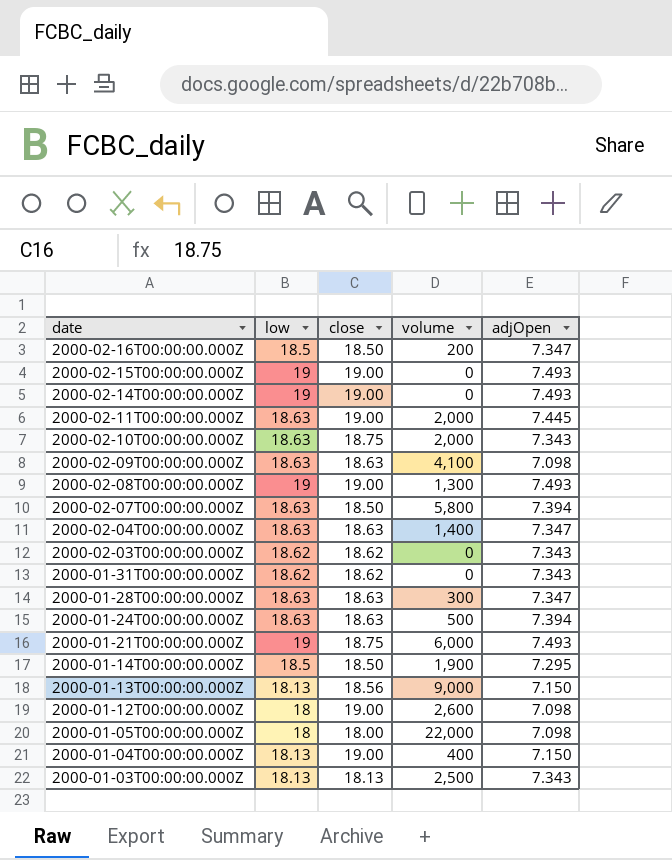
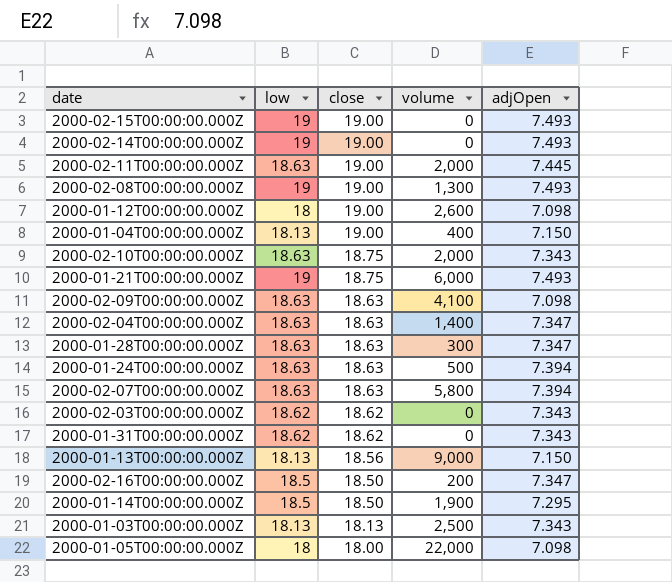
row order: date descending -> close descending
2000-02-07T00:00:00.000Z | close: 18.50 -> 18.63

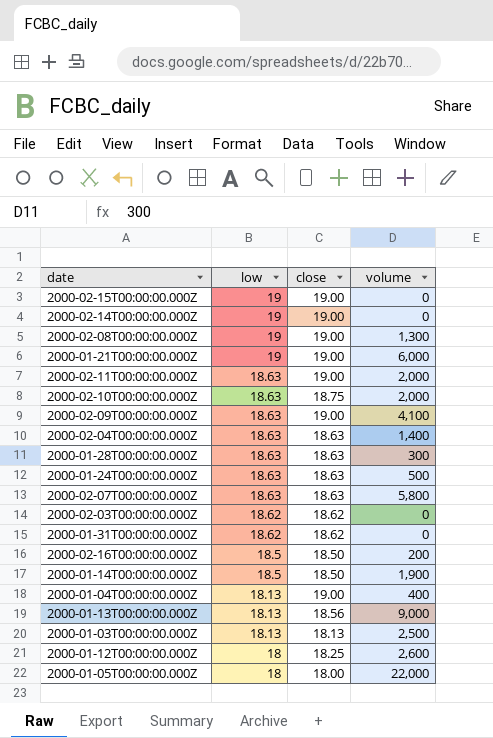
row order: close descending -> low descending
column adjOpen | position: 5 -> none
2000-01-21T00:00:00.000Z | close: 18.75 -> 19.00
2000-02-09T00:00:00.000Z | close: 18.63 -> 19.00
2000-01-12T00:00:00.000Z | close: 19.00 -> 18.25

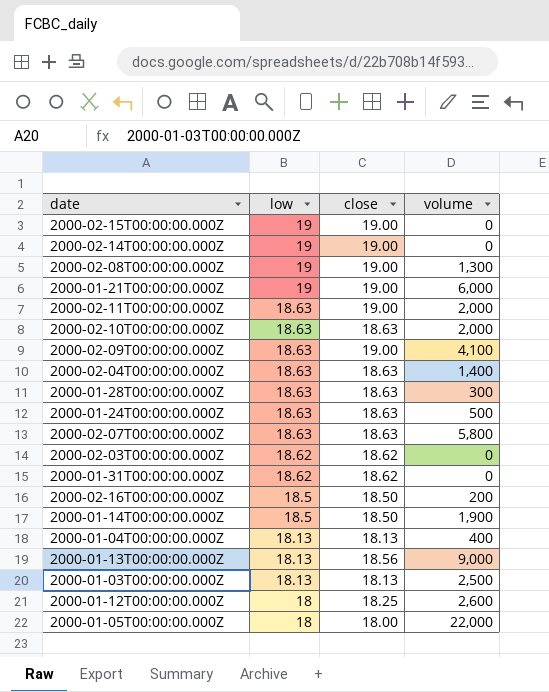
2000-02-10T00:00:00.000Z | close: 18.75 -> 18.63
2000-01-04T00:00:00.000Z | close: 19.00 -> 18.13

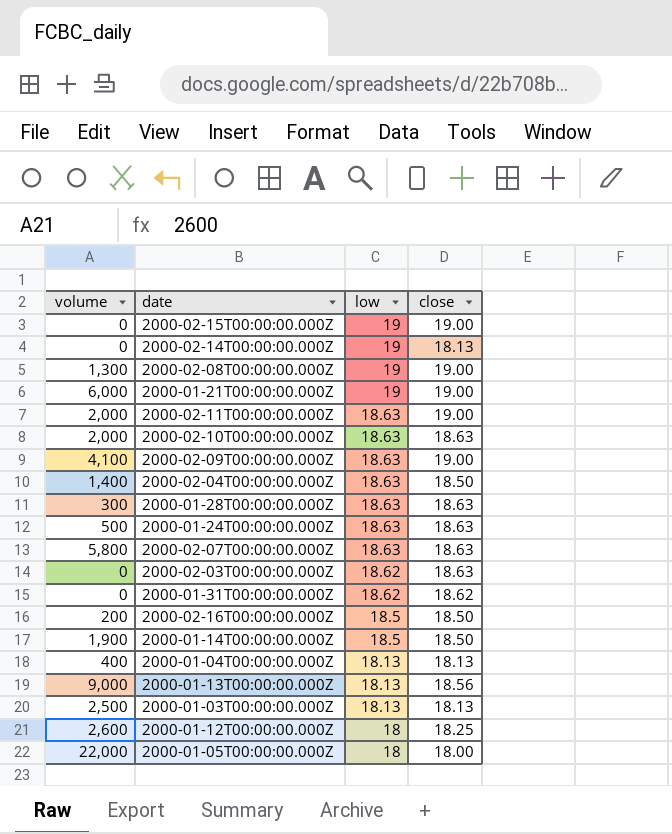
column volume | position: 4 -> 1
2000-02-14T00:00:00.000Z | close: 19.00 -> 18.13
2000-02-04T00:00:00.000Z | close: 18.63 -> 18.50
2000-02-03T00:00:00.000Z | close: 18.62 -> 18.63

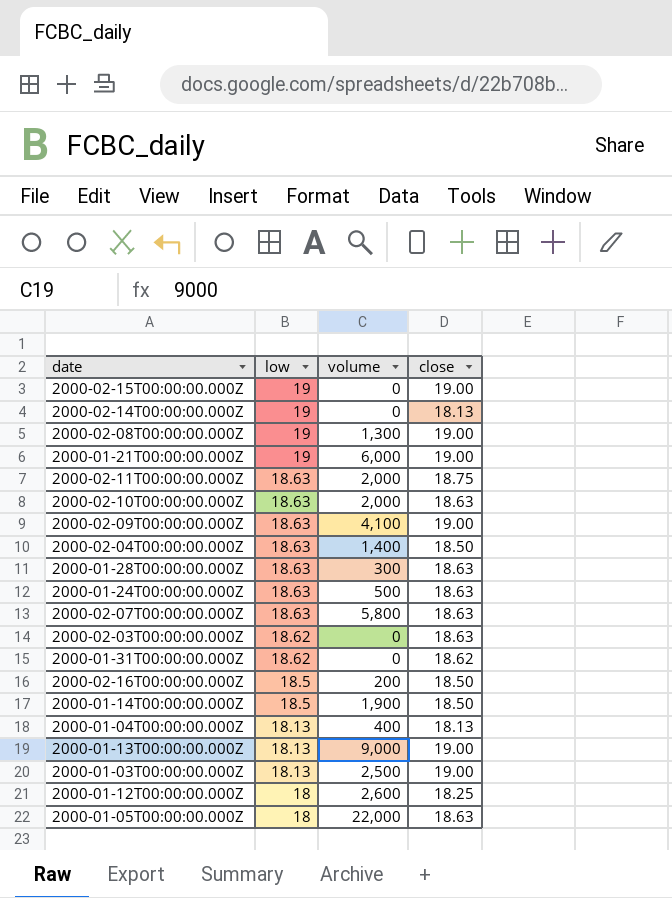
column volume | position: 1 -> 3
2000-02-11T00:00:00.000Z | close: 19.00 -> 18.75
2000-01-13T00:00:00.000Z | close: 18.56 -> 19.00
2000-01-03T00:00:00.000Z | close: 18.13 -> 19.00
2000-01-05T00:00:00.000Z | close: 18.00 -> 18.63

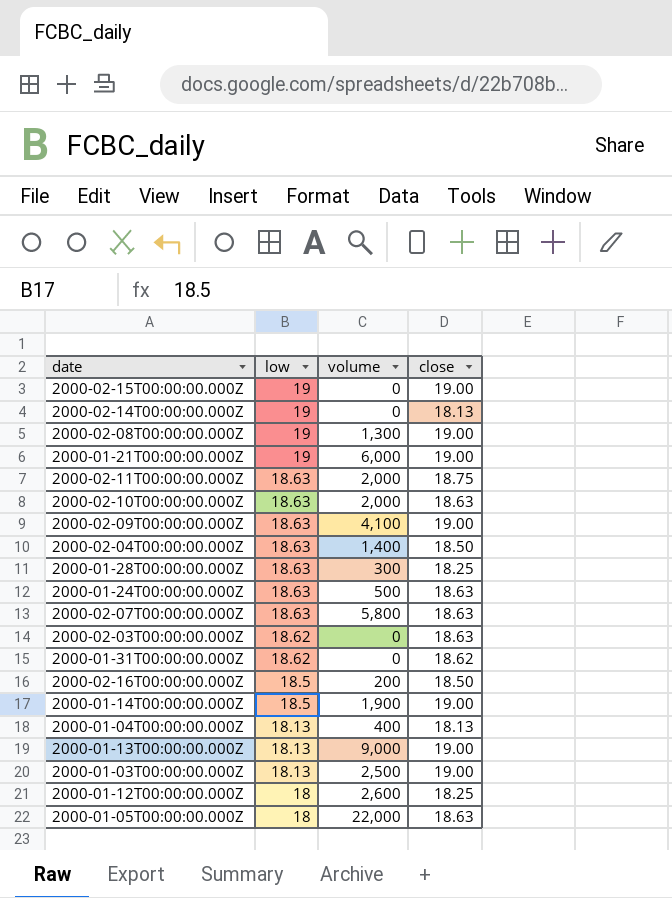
2000-01-28T00:00:00.000Z | close: 18.63 -> 18.25
2000-01-14T00:00:00.000Z | close: 18.50 -> 19.00

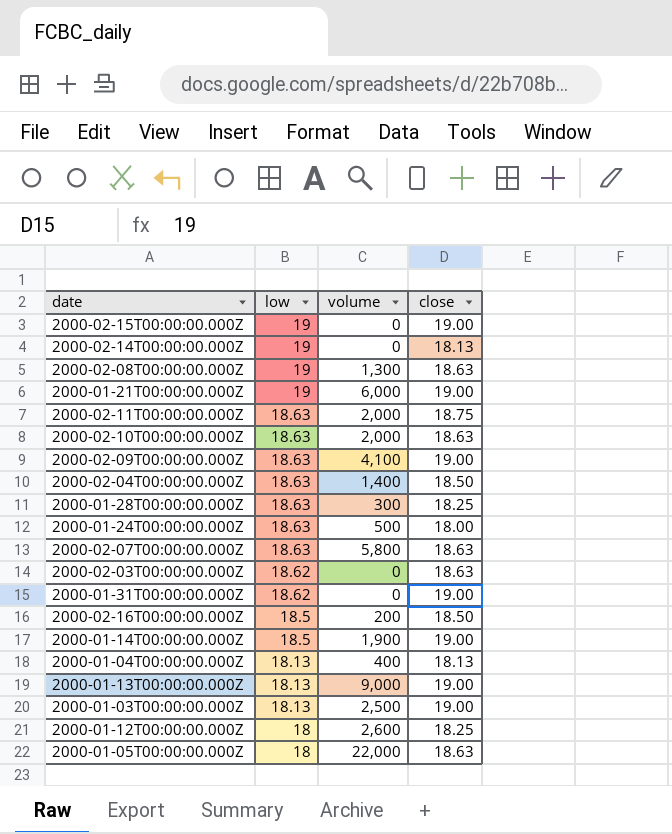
2000-02-08T00:00:00.000Z | close: 19.00 -> 18.63
2000-01-24T00:00:00.000Z | close: 18.63 -> 18.00
2000-01-31T00:00:00.000Z | close: 18.62 -> 19.00

